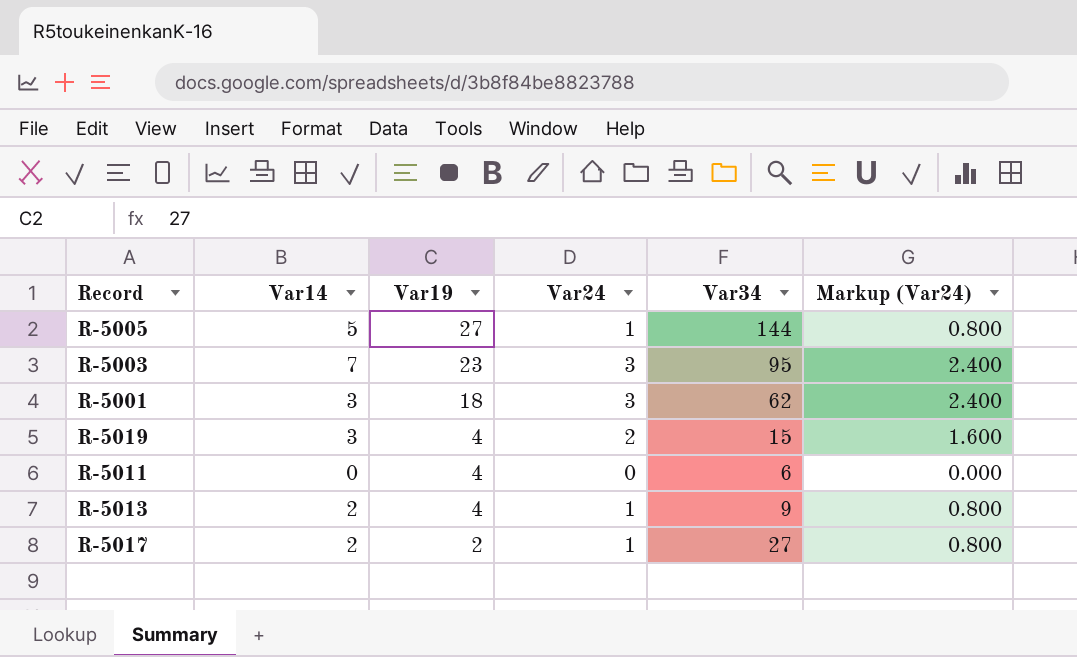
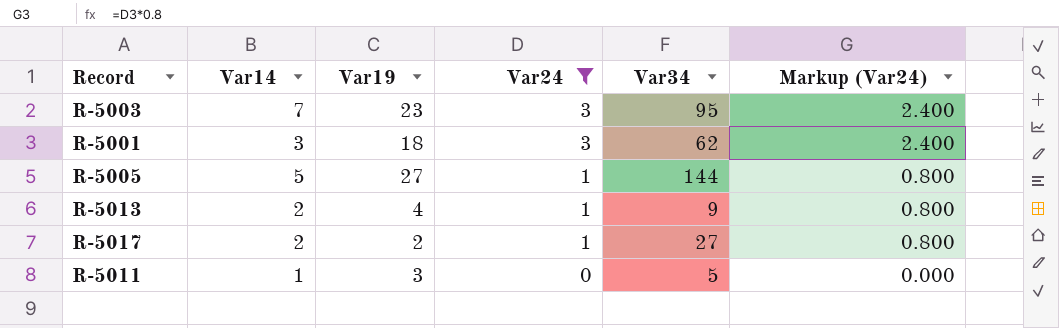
filter: none -> Var24 != 2
row order: Var19 descending -> Var24 descending
R-5011 | Var14: 0 -> 1
R-5011 | Var19: 4 -> 3
R-5011 | Var34: 6 -> 5

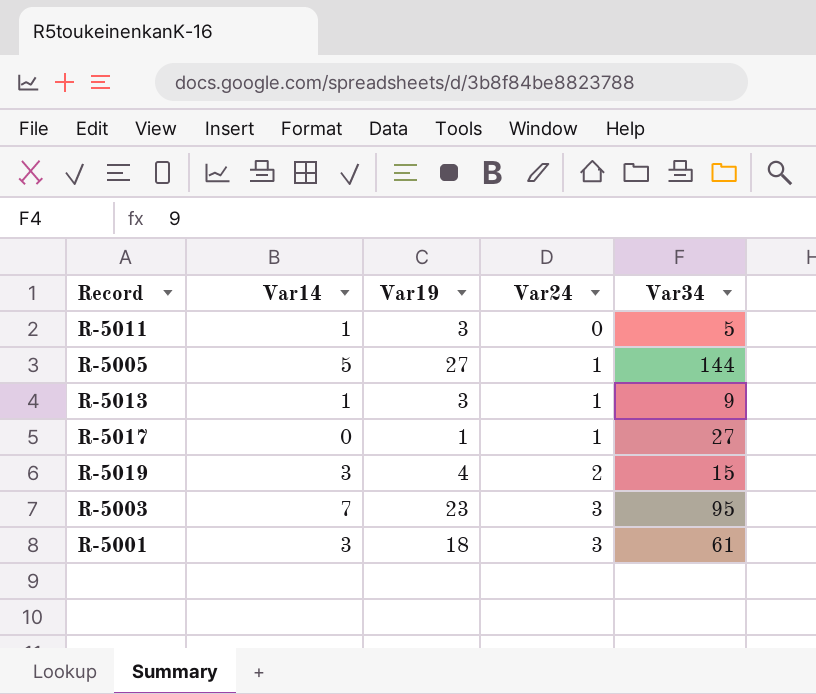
filter: Var24 != 2 -> none
row order: Var24 descending -> Var24 ascending
column Markup (Var24) | formula: [Var24] * 0.8 -> none
R-5013 | Var14: 2 -> 1
R-5013 | Var19: 4 -> 3
R-5017 | Var14: 2 -> 0
R-5017 | Var19: 2 -> 1
R-5001 | Var34: 62 -> 61

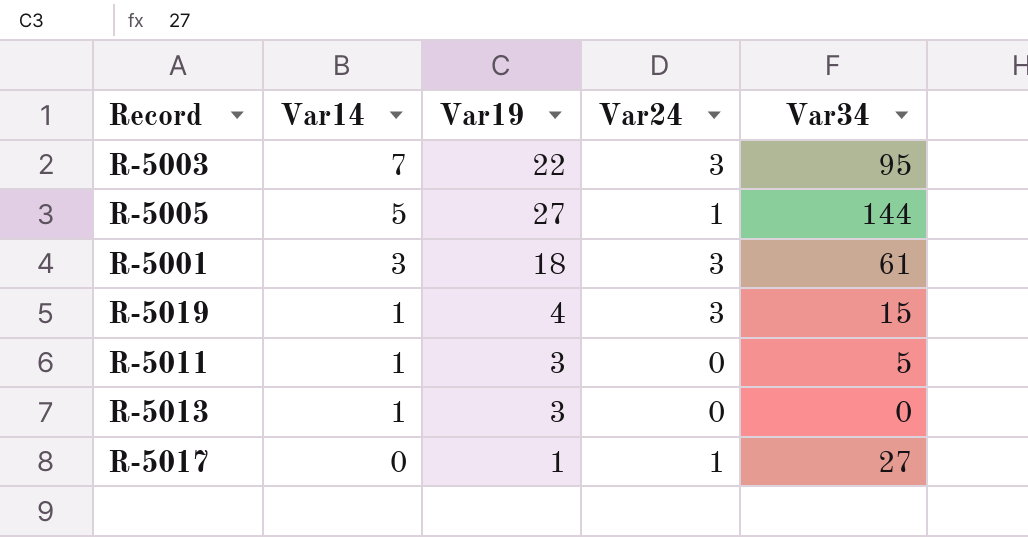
row order: Var24 ascending -> Var14 descending
R-5003 | Var19: 23 -> 22
R-5019 | Var14: 3 -> 1
R-5019 | Var24: 2 -> 3
R-5013 | Var24: 1 -> 0
R-5013 | Var34: 9 -> 0

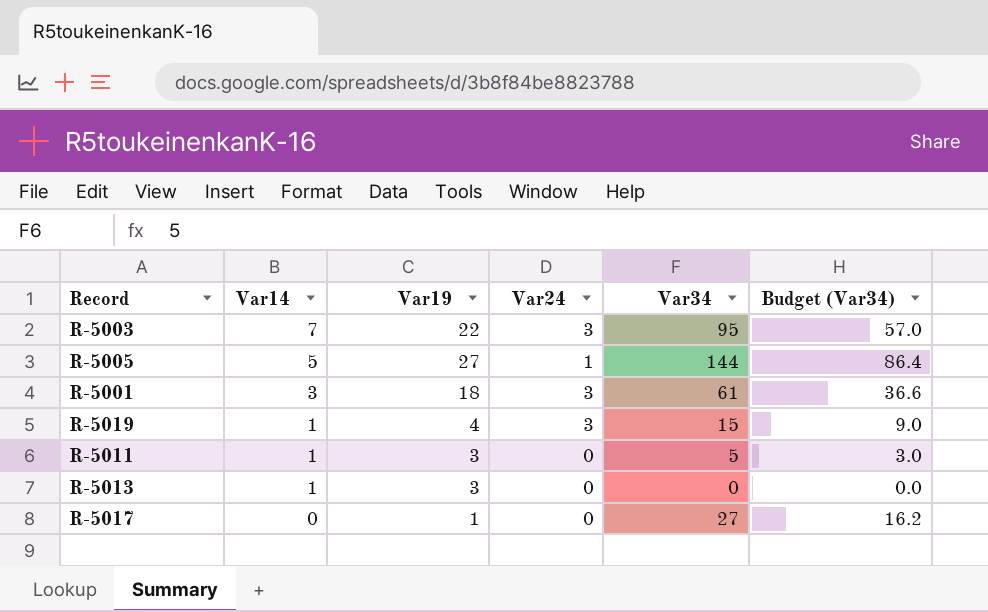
column Budget (Var34) | formula: none -> [Var34] * 0.6
R-5017 | Var24: 1 -> 0

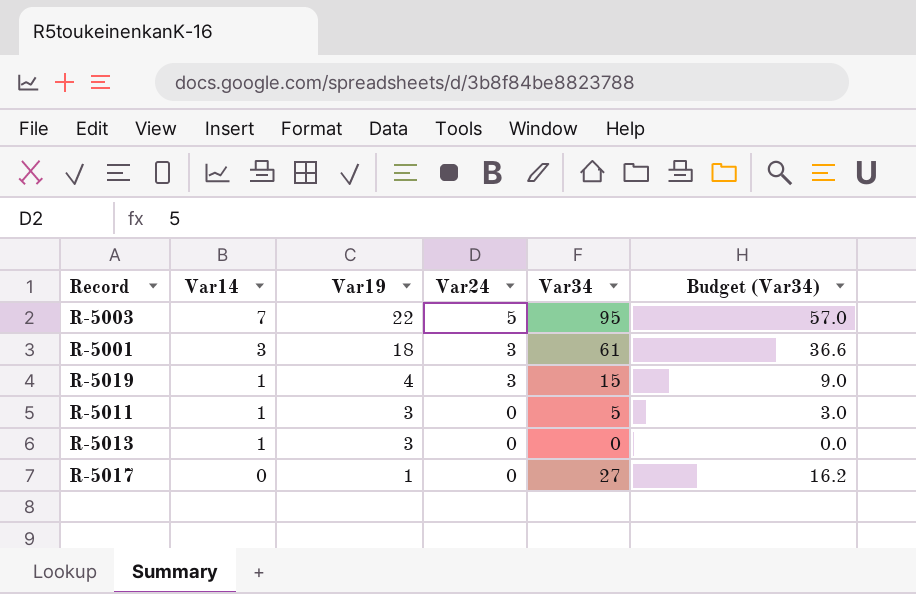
row R-5005: 5 | 27 | 1 | 144 | 86.4 -> none
R-5003 | Var24: 3 -> 5

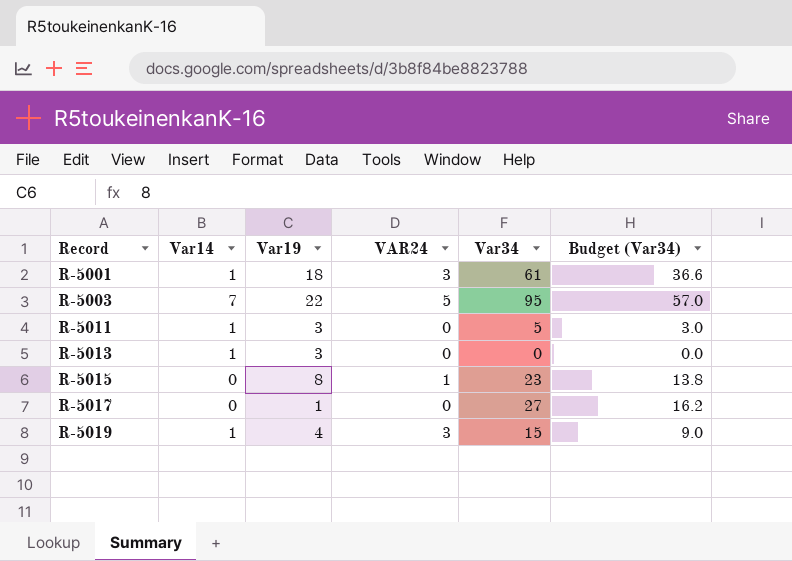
row order: Var14 descending -> Record ascending
column name: Var24 -> VAR24
R-5001 | Var14: 3 -> 1
row R-5015: none -> 0 | 8 | 1 | 23 | 13.8

